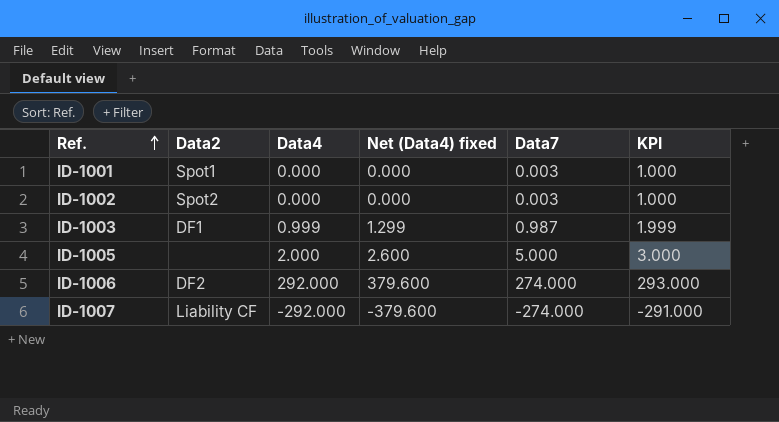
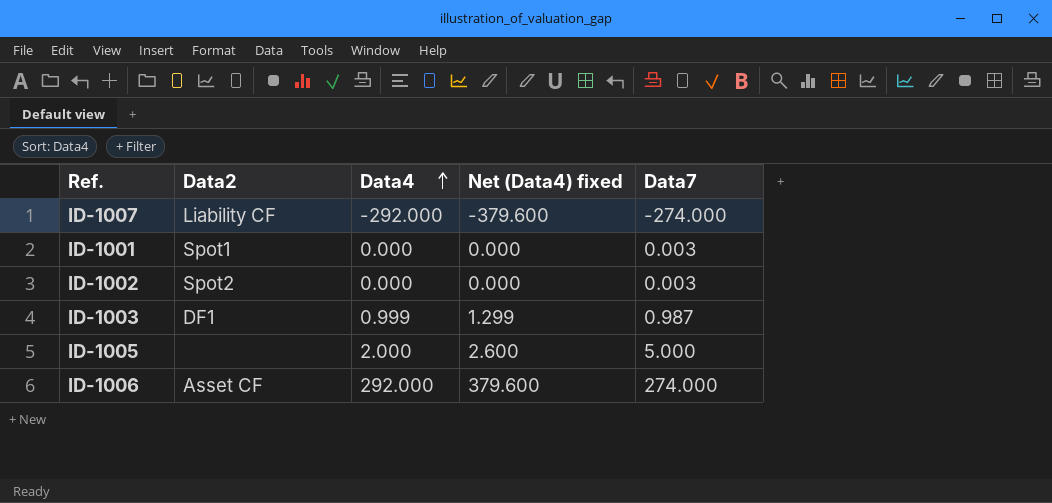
row order: Ref. ascending -> Data4 ascending
column KPI | formula: [Data4] + 1 -> none
ID-1006 | Data2: DF2 -> Asset CF

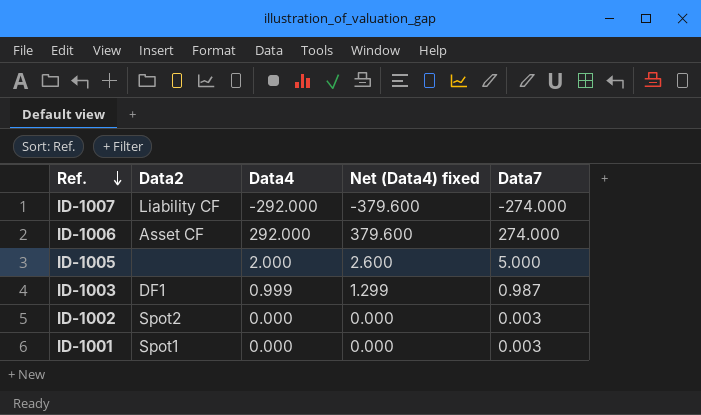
row order: Data4 ascending -> Ref. descending

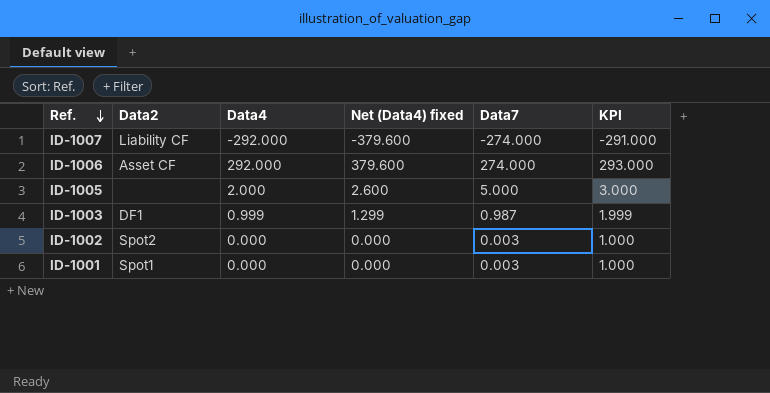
column KPI | formula: none -> [Data4] + 1

